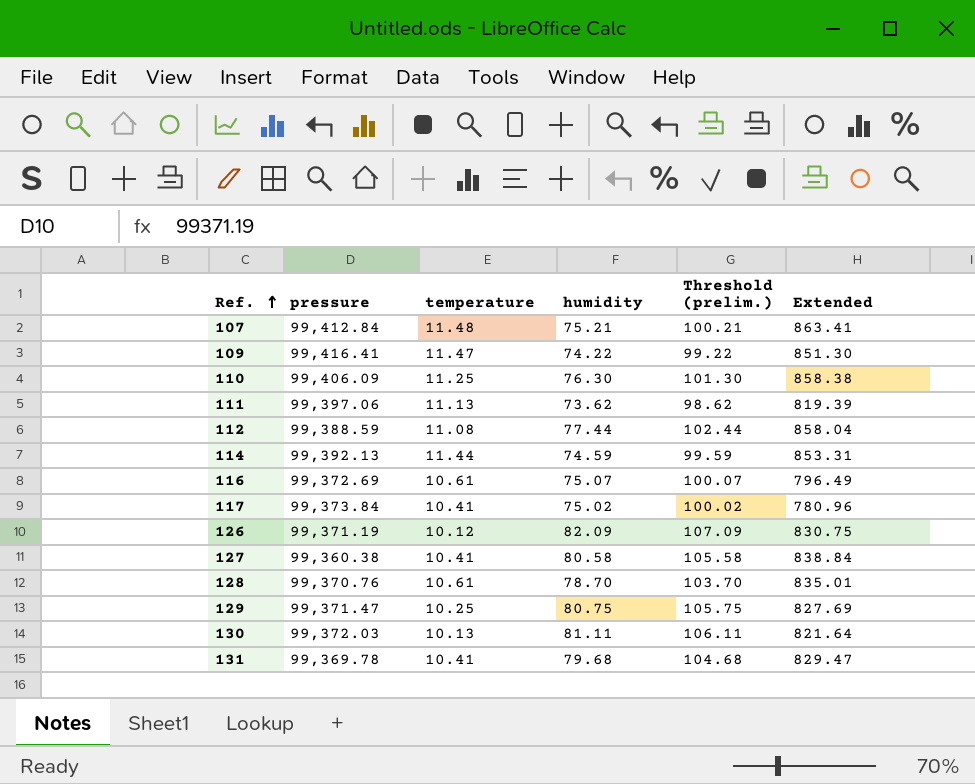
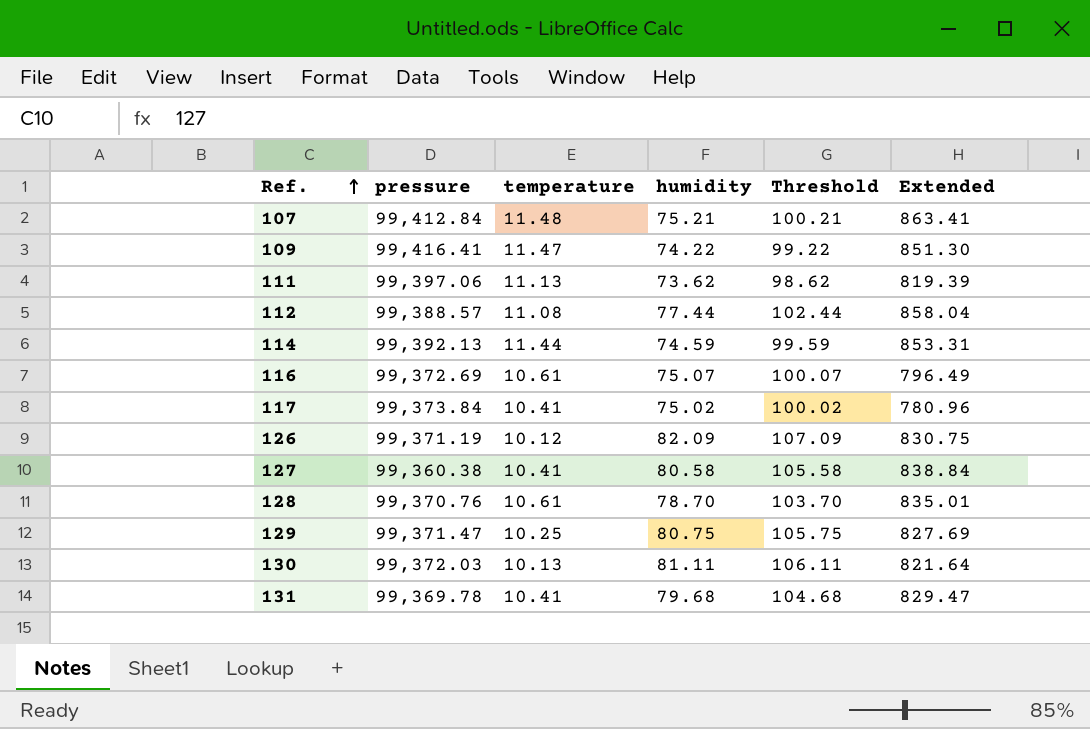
column name: Threshold (prelim.) -> Threshold
row 110: 99,406.09 | 11.25 | 76.30 | 101.30 | 858.38 -> none
112 | pressure: 99,388.59 -> 99,388.57

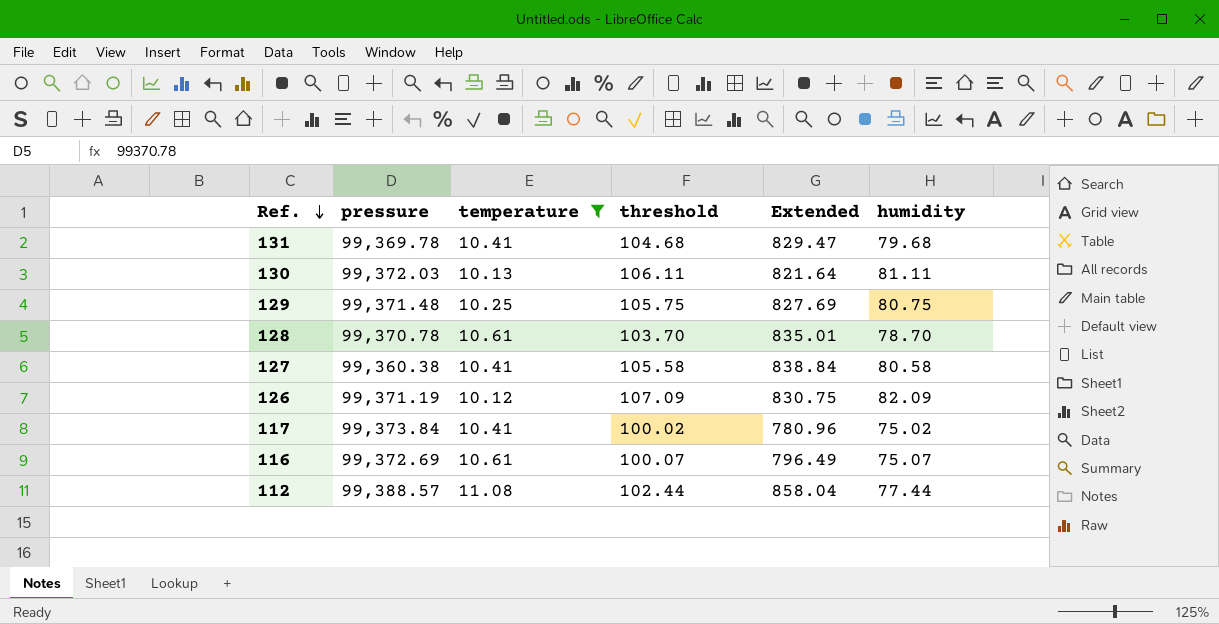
filter: none -> temperature <= 11.08
row order: Ref. ascending -> Ref. descending
column name: Threshold -> threshold
column humidity | position: 4 -> 6
129 | pressure: 99,371.47 -> 99,371.48
128 | pressure: 99,370.76 -> 99,370.78

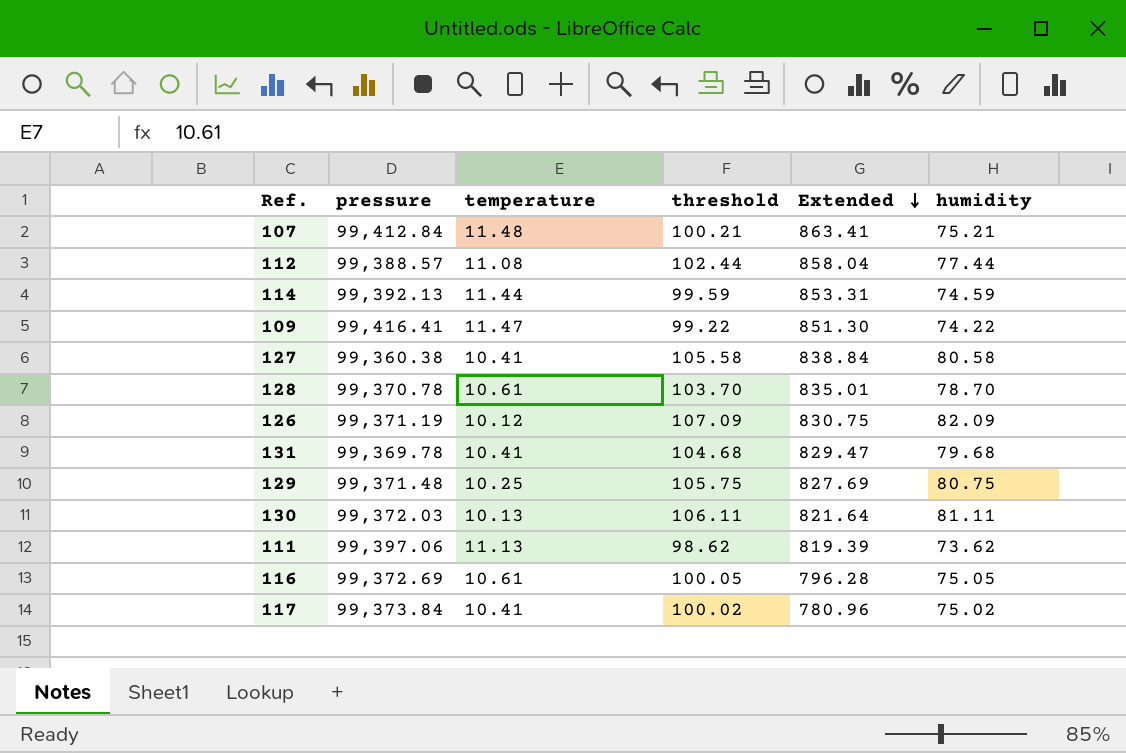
filter: temperature <= 11.08 -> none
row order: Ref. descending -> Extended descending
116 | threshold: 100.07 -> 100.05
116 | Extended: 796.49 -> 796.28
116 | humidity: 75.07 -> 75.05

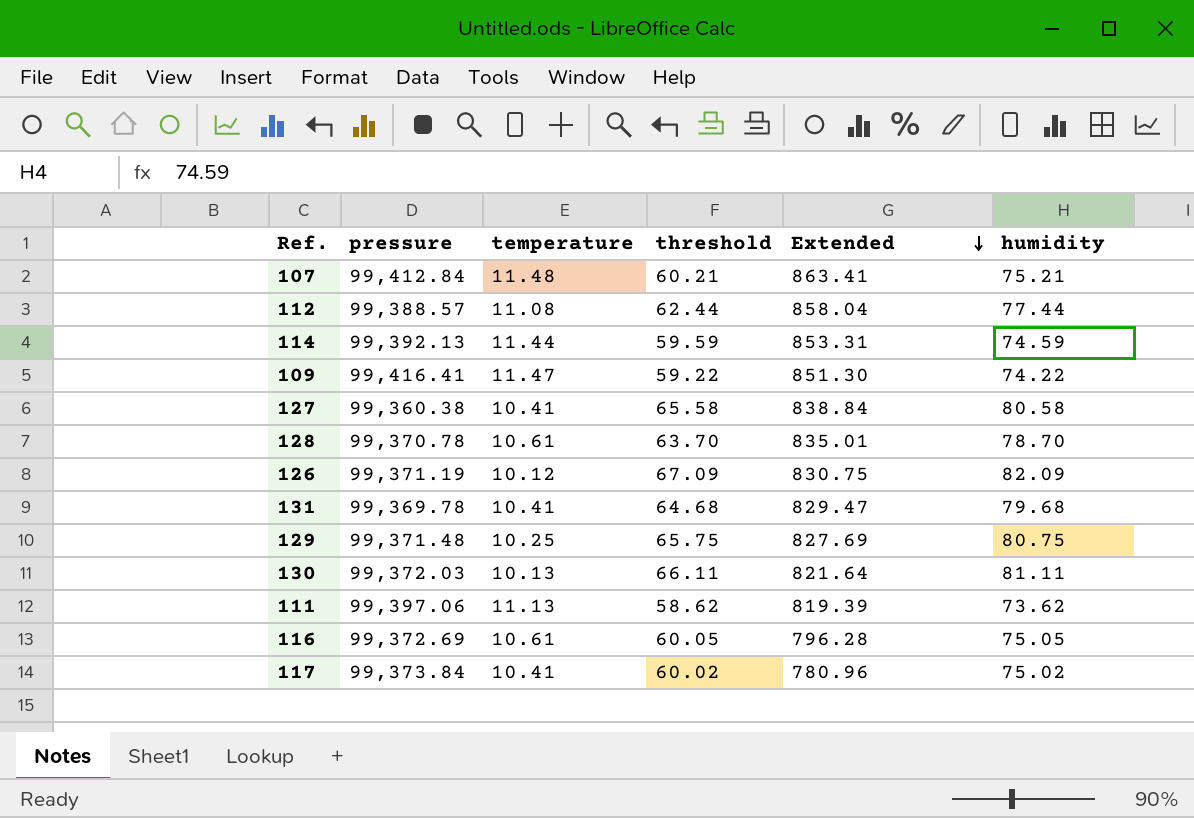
column threshold | formula: [humidity] + 25 -> [humidity] - 15

